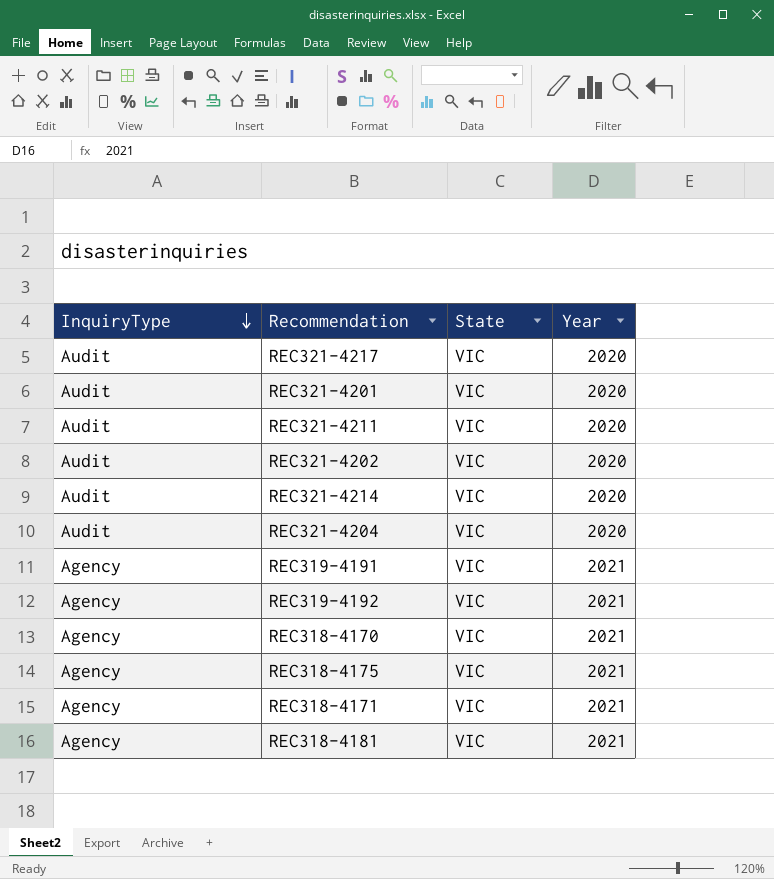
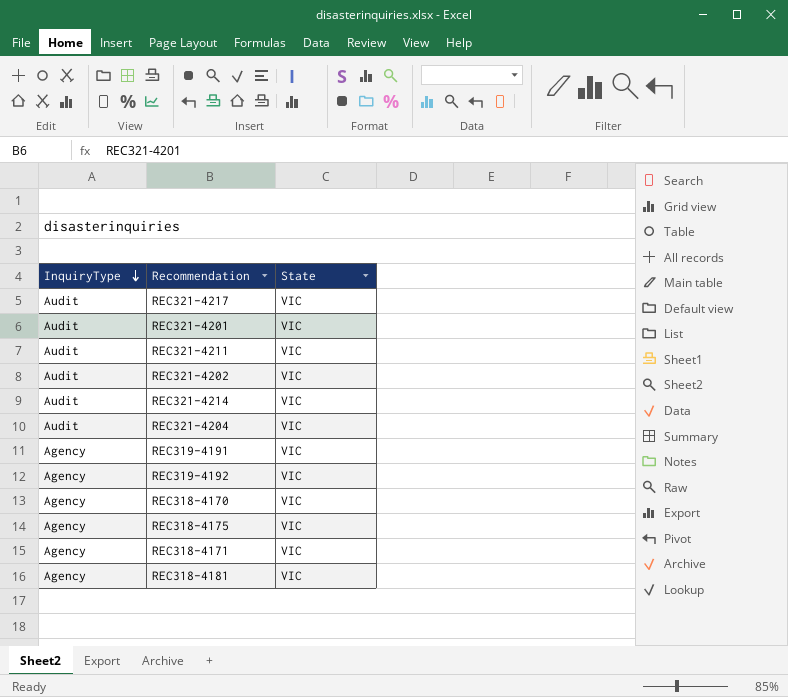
column Year | position: 4 -> none

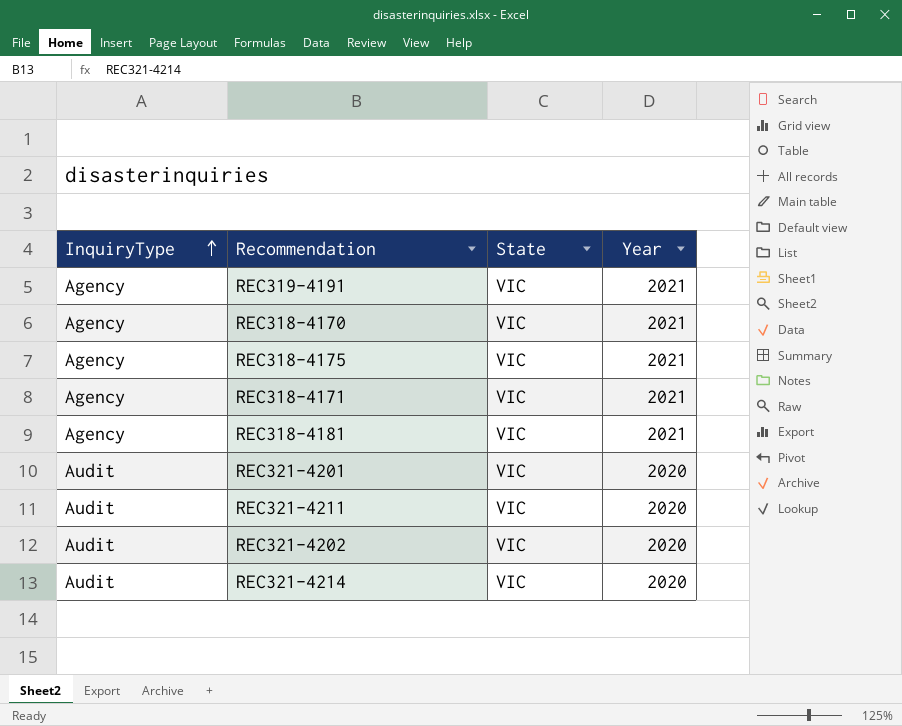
row order: InquiryType descending -> InquiryType ascending
column Year | position: none -> 4
row REC321-4217: Audit | VIC -> none
row REC321-4204: Audit | VIC -> none
row REC319-4192: Agency | VIC -> none

